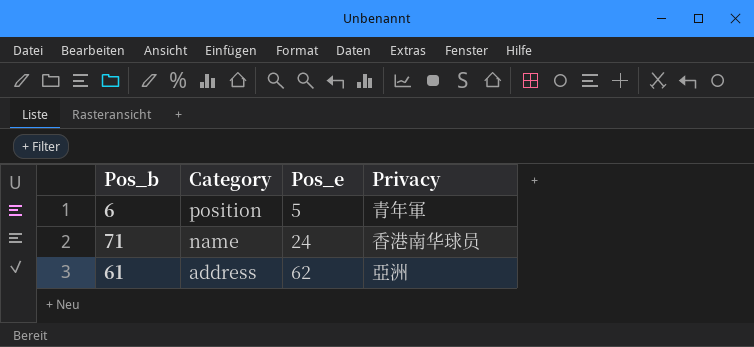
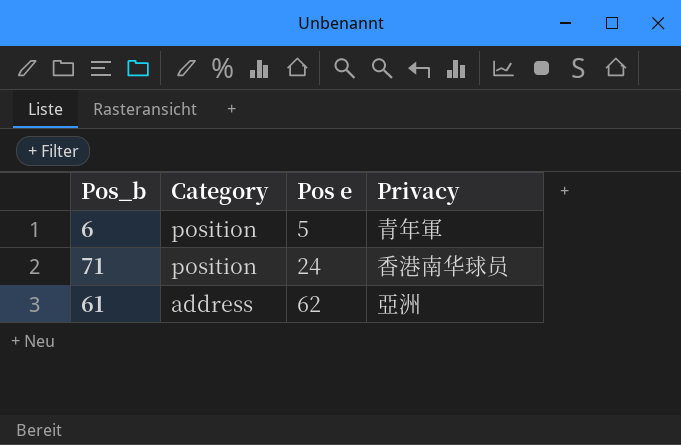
column name: Pos_e -> Pos e
71 | Category: name -> position

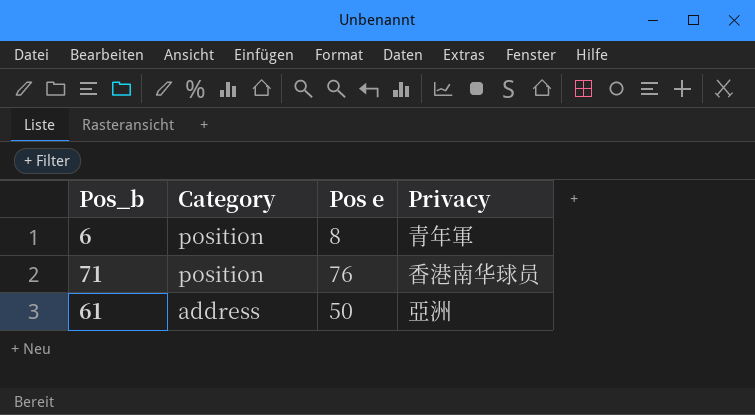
6 | Pos e: 5 -> 8
71 | Pos e: 24 -> 76
61 | Pos e: 62 -> 50

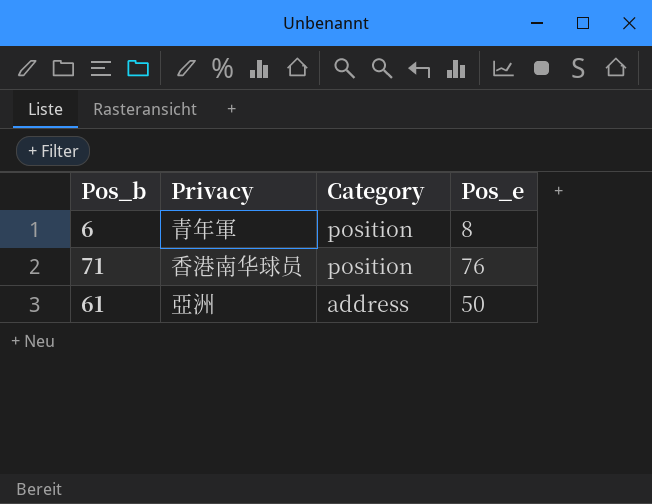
column Privacy | position: 4 -> 2
column name: Pos e -> Pos_e

